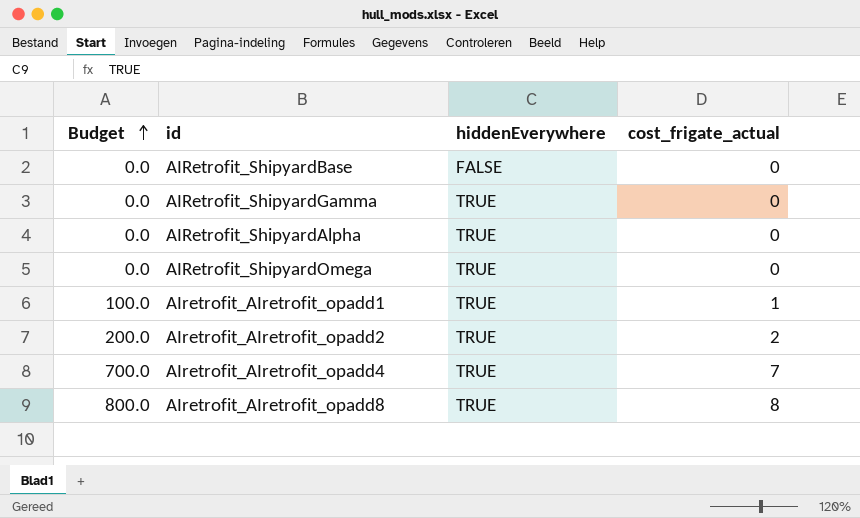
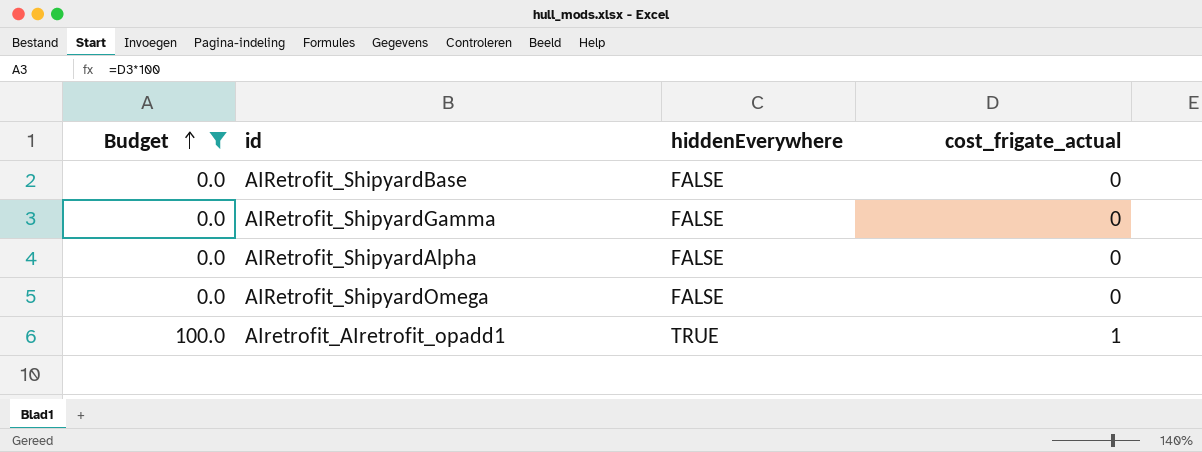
filter: none -> Budget <= 100.0
AIRetrofit_ShipyardGamma | hiddenEverywhere: TRUE -> FALSE
AIRetrofit_ShipyardAlpha | hiddenEverywhere: TRUE -> FALSE
AIRetrofit_ShipyardOmega | hiddenEverywhere: TRUE -> FALSE

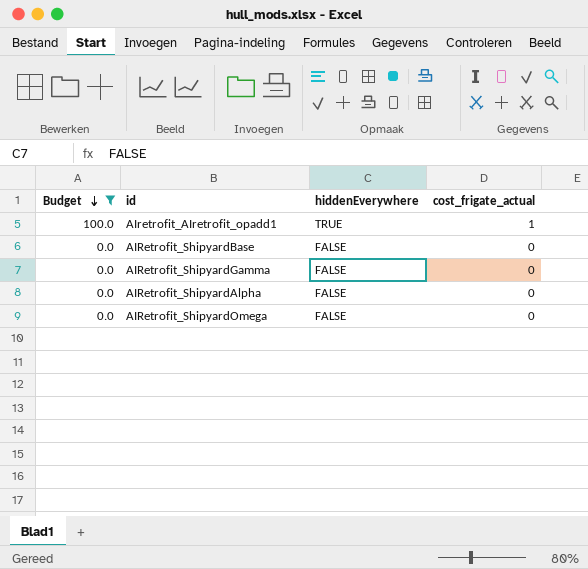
row order: Budget ascending -> Budget descending

